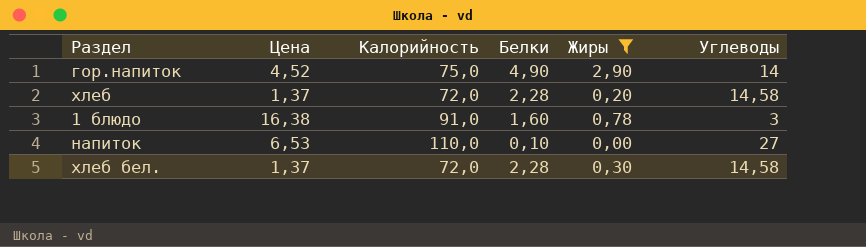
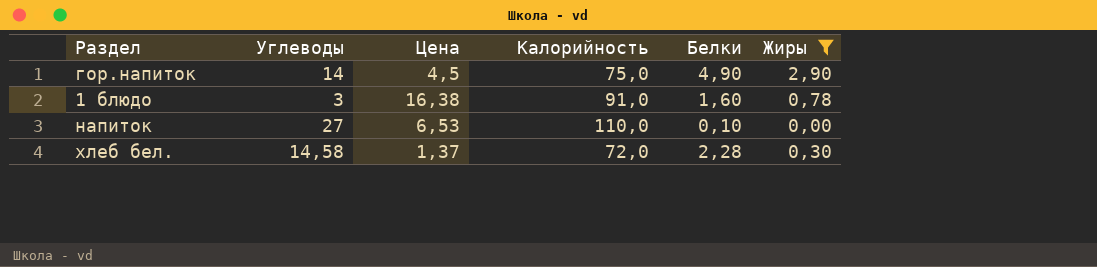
column Углеводы | position: 6 -> 2
row хлеб: 1,37 | 72,0 | 2,28 | 0,20 | 14,58 -> none
гор.напиток | Цена: 4,52 -> 4,5

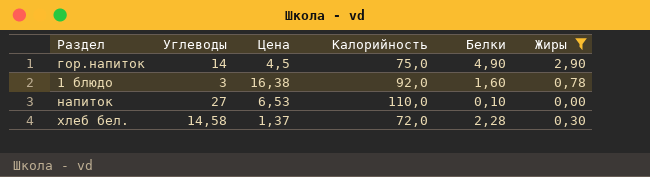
1 блюдо | Калорийность: 91,0 -> 92,0

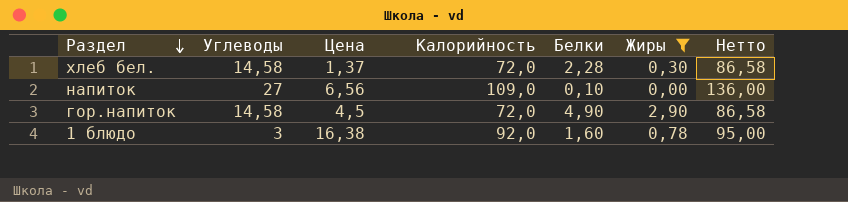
row order: none -> Раздел descending
column Нетто | formula: none -> [Углеводы] + [Калорийность]
напиток | Цена: 6,53 -> 6,56
напиток | Калорийность: 110,0 -> 109,0
гор.напиток | Углеводы: 14 -> 14,58
гор.напиток | Калорийность: 75,0 -> 72,0

